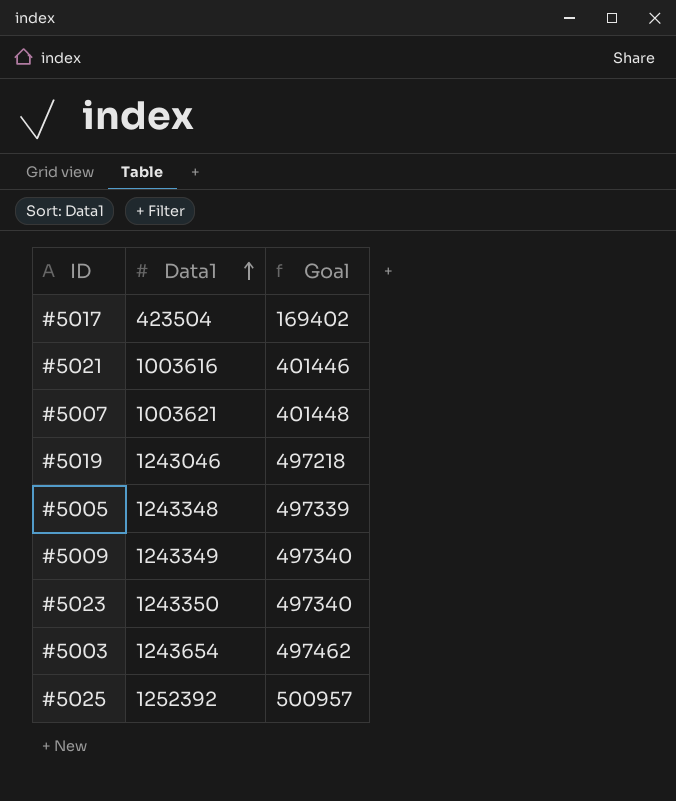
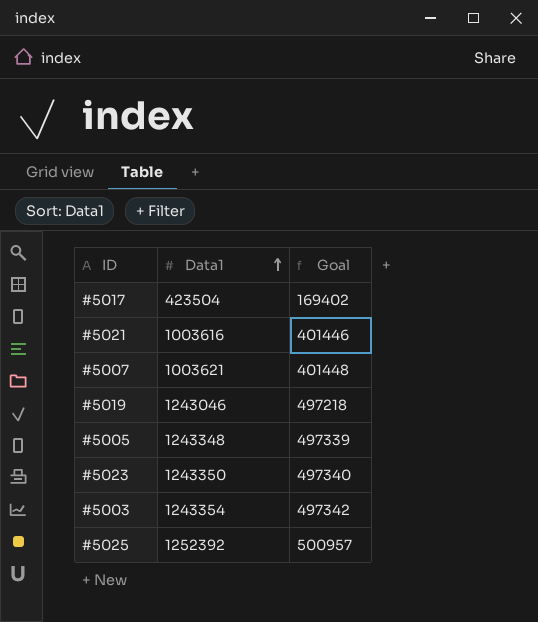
row #5009: 1243349 | 497340 -> none
#5003 | Data1: 1243654 -> 1243354
#5003 | Goal: 497462 -> 497342

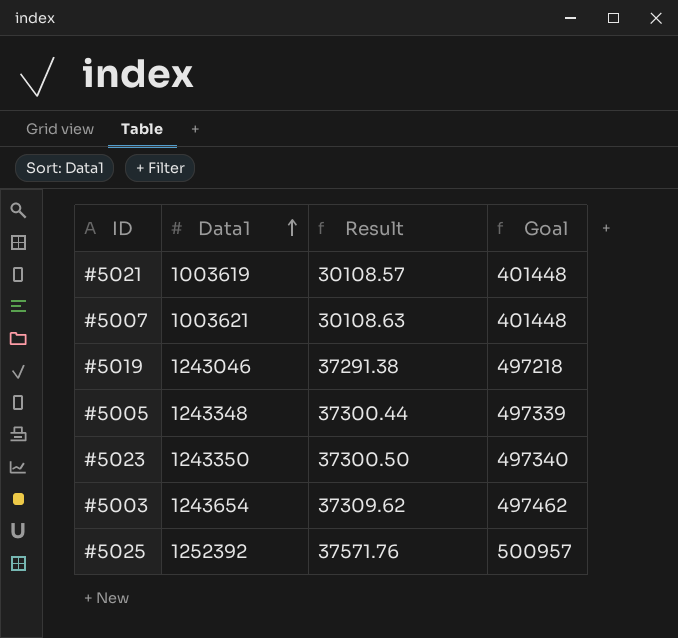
column Result | formula: none -> [Data1] * 0.03
row #5017: 423504 | 169402 -> none
#5021 | Data1: 1003616 -> 1003619
#5021 | Goal: 401446 -> 401448
#5003 | Data1: 1243354 -> 1243654
#5003 | Goal: 497342 -> 497462

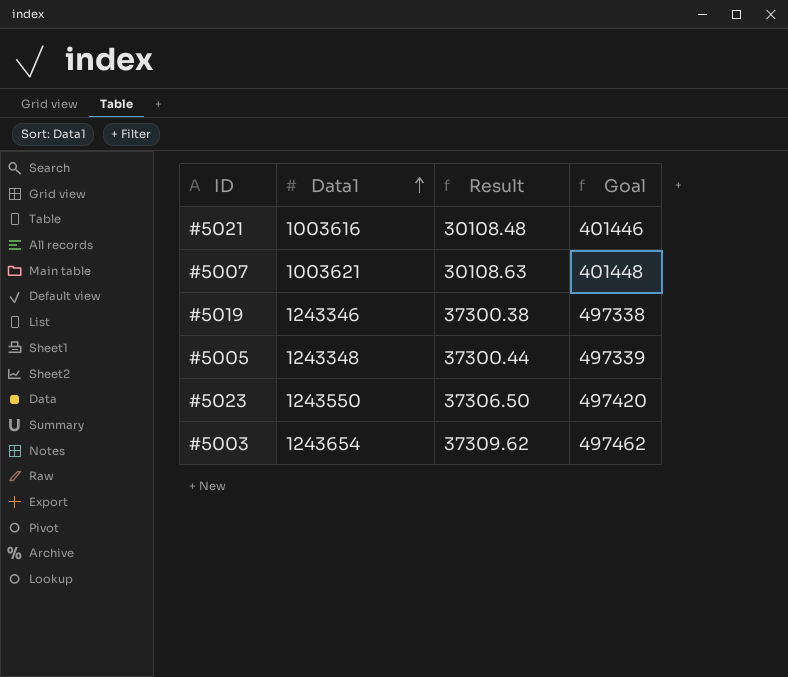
row #5025: 1252392 | 37571.76 | 500957 -> none
#5021 | Data1: 1003619 -> 1003616
#5021 | Result: 30108.57 -> 30108.48
#5021 | Goal: 401448 -> 401446
#5019 | Data1: 1243046 -> 1243346
#5019 | Result: 37291.38 -> 37300.38
#5019 | Goal: 497218 -> 497338
#5023 | Data1: 1243350 -> 1243550
#5023 | Result: 37300.50 -> 37306.50
#5023 | Goal: 497340 -> 497420

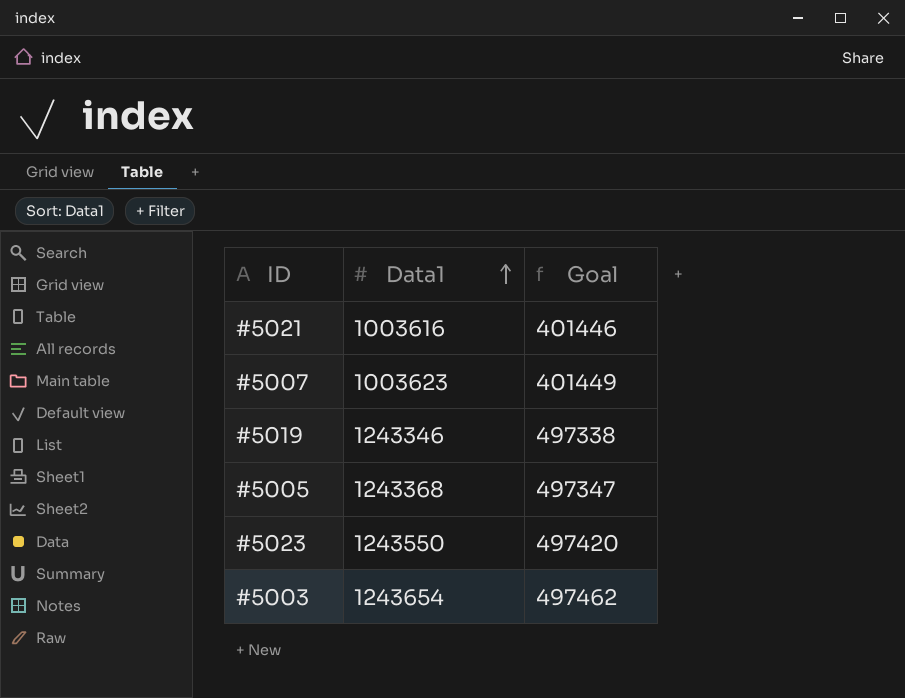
column Result | formula: [Data1] * 0.03 -> none
#5007 | Data1: 1003621 -> 1003623
#5007 | Goal: 401448 -> 401449
#5005 | Data1: 1243348 -> 1243368
#5005 | Goal: 497339 -> 497347

